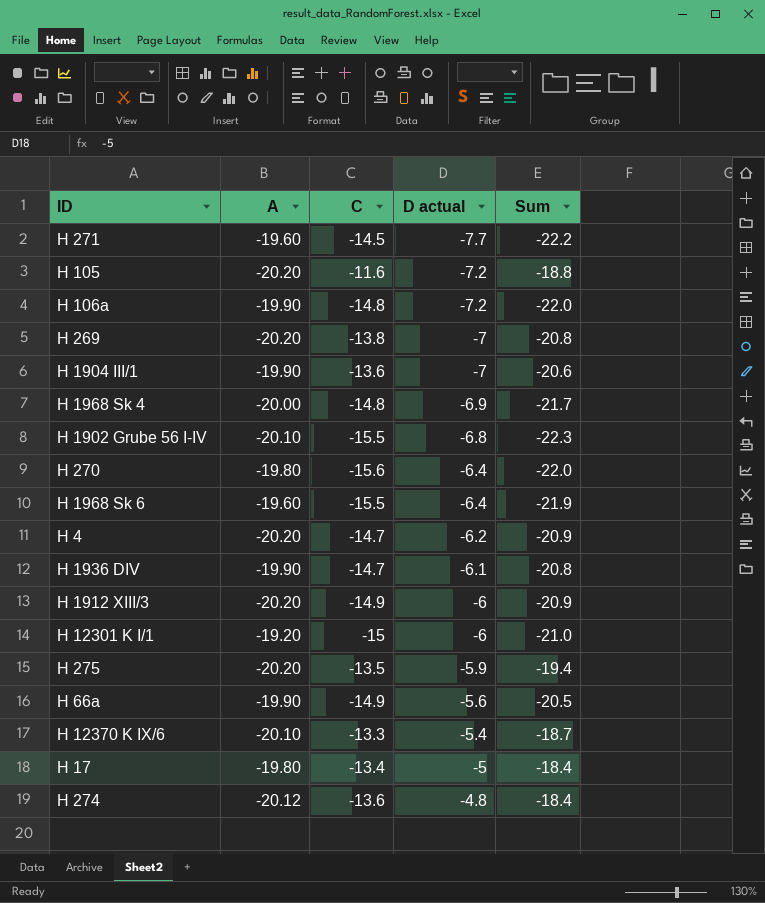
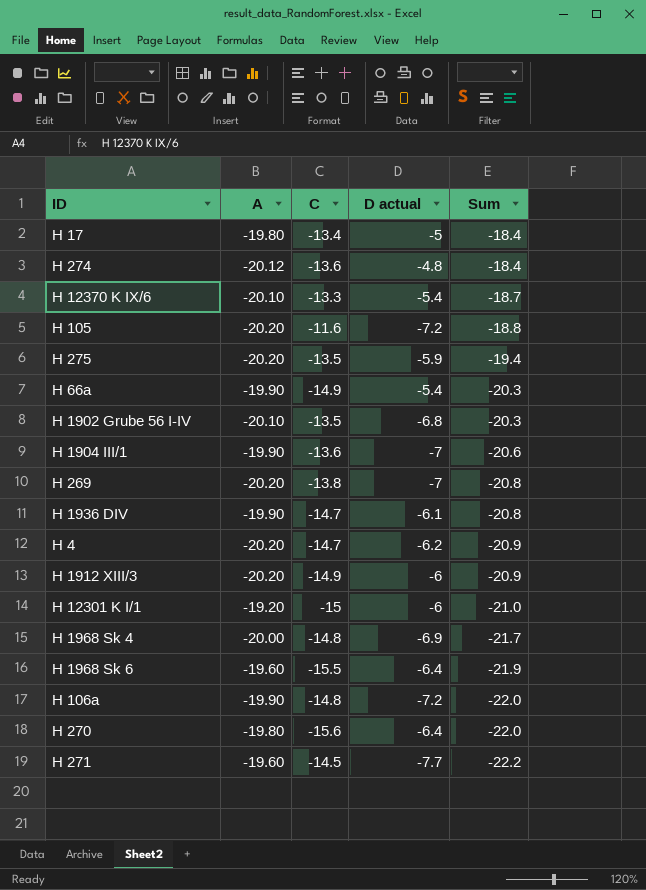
row order: D actual ascending -> Sum descending
H 66a | D actual: -5.6 -> -5.4
H 66a | Sum: -20.5 -> -20.3
H 1902 Grube 56 I-IV | C: -15.5 -> -13.5
H 1902 Grube 56 I-IV | Sum: -22.3 -> -20.3

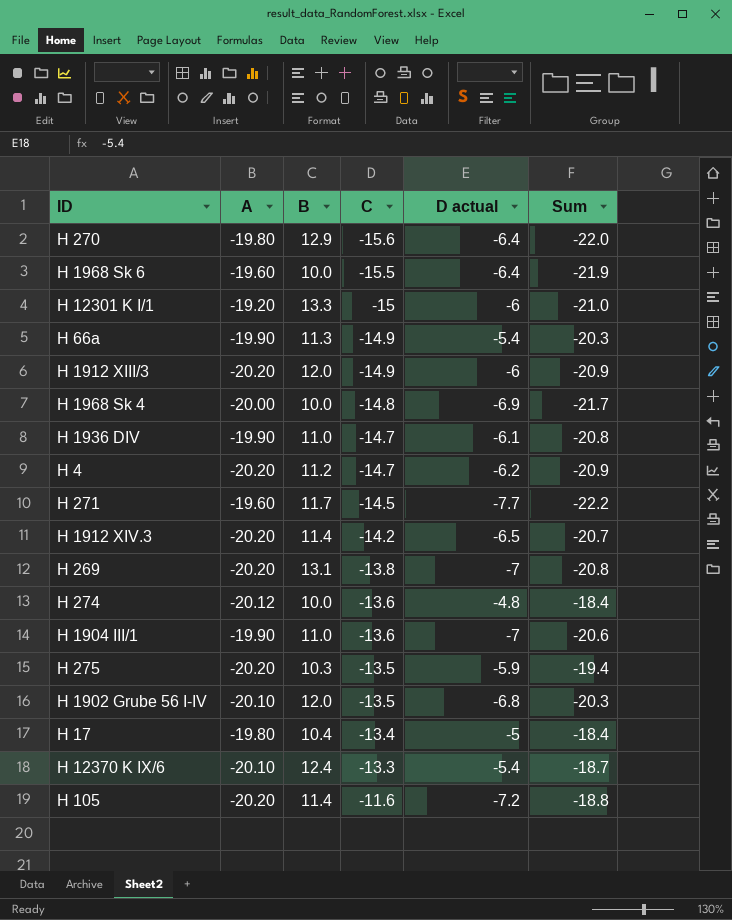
row order: Sum descending -> C ascending
column B | position: none -> 3
row H 106a: -19.90 | -14.8 | -7.2 | -22.0 -> none
row H 1912 XIV.3: none -> -20.20 | 11.4 | -14.2 | -6.5 | -20.7

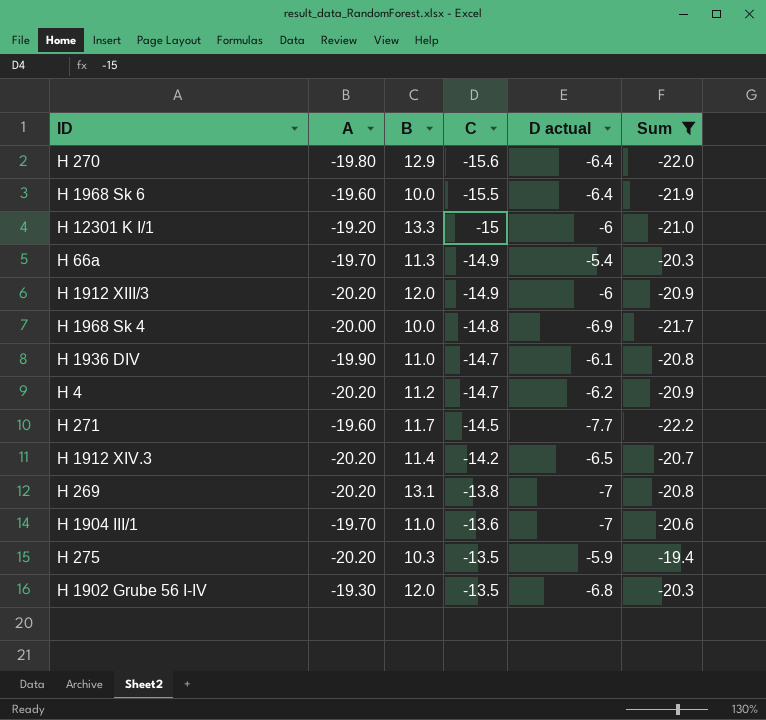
filter: none -> Sum <= -19.4
H 66a | A: -19.90 -> -19.70
H 1904 III/1 | A: -19.90 -> -19.70
H 1902 Grube 56 I-IV | A: -20.10 -> -19.30

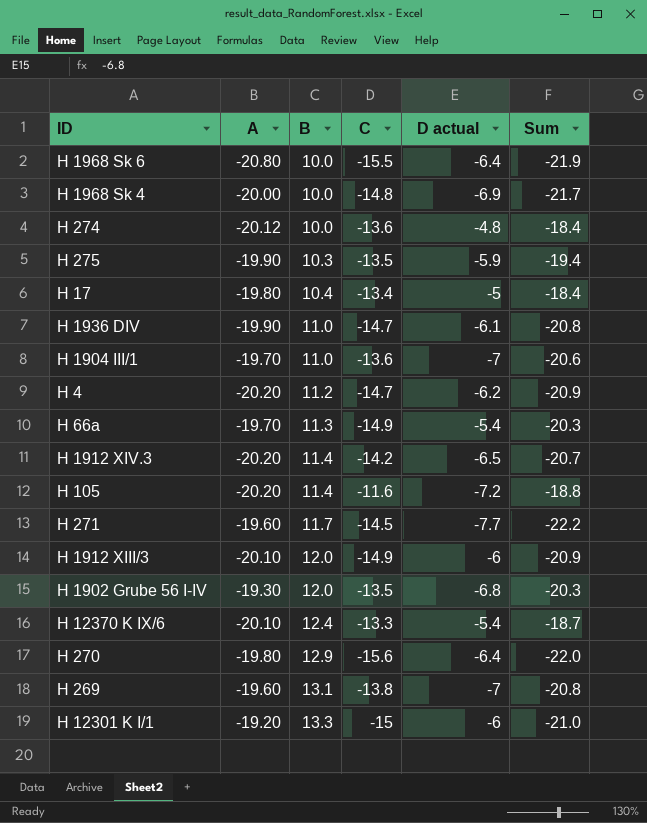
filter: Sum <= -19.4 -> none
row order: C ascending -> B ascending
H 1968 Sk 6 | A: -19.60 -> -20.80
H 275 | A: -20.20 -> -19.90
H 1912 XIII/3 | A: -20.20 -> -20.10
H 269 | A: -20.20 -> -19.60

